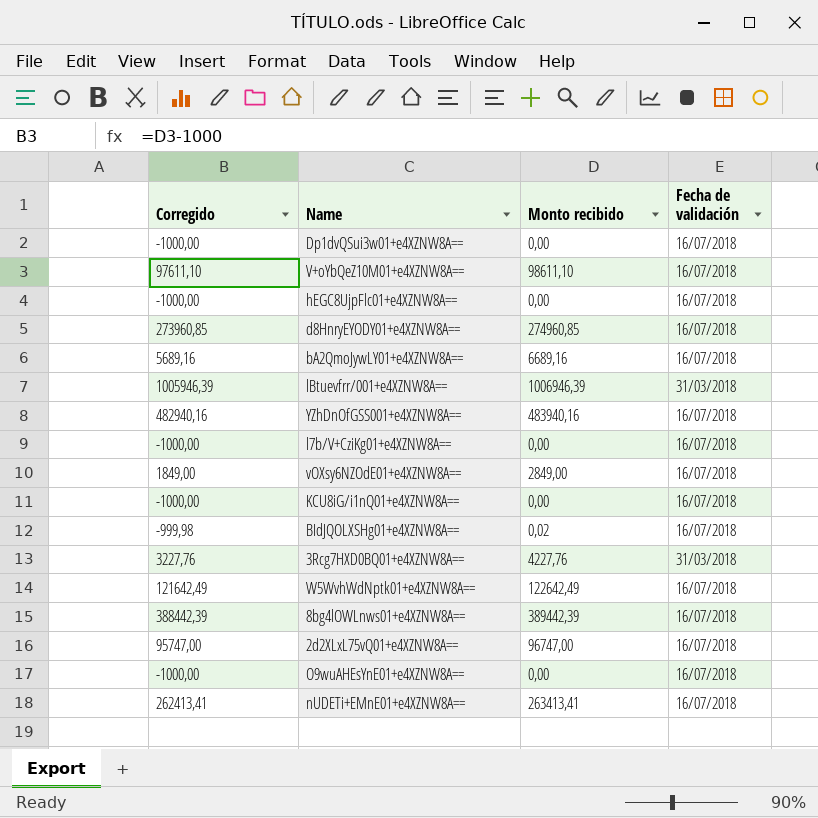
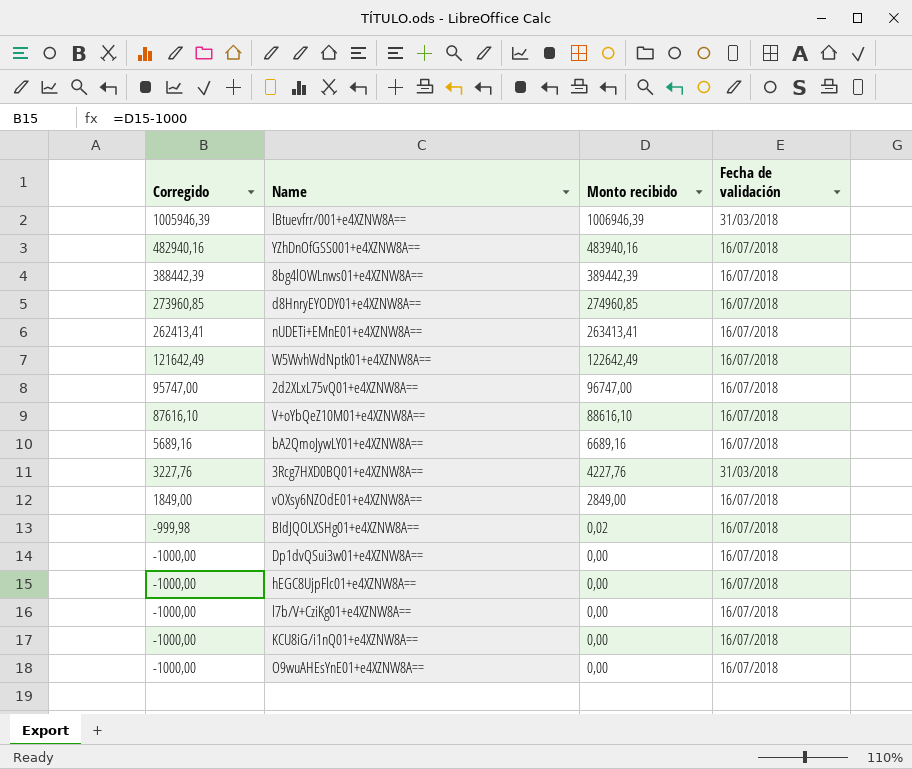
row order: none -> Corregido descending
V+oYbQeZ10M01+e4XZNW8A== | Corregido: 97611,10 -> 87616,10
V+oYbQeZ10M01+e4XZNW8A== | Monto recibido: 98611,10 -> 88616,10

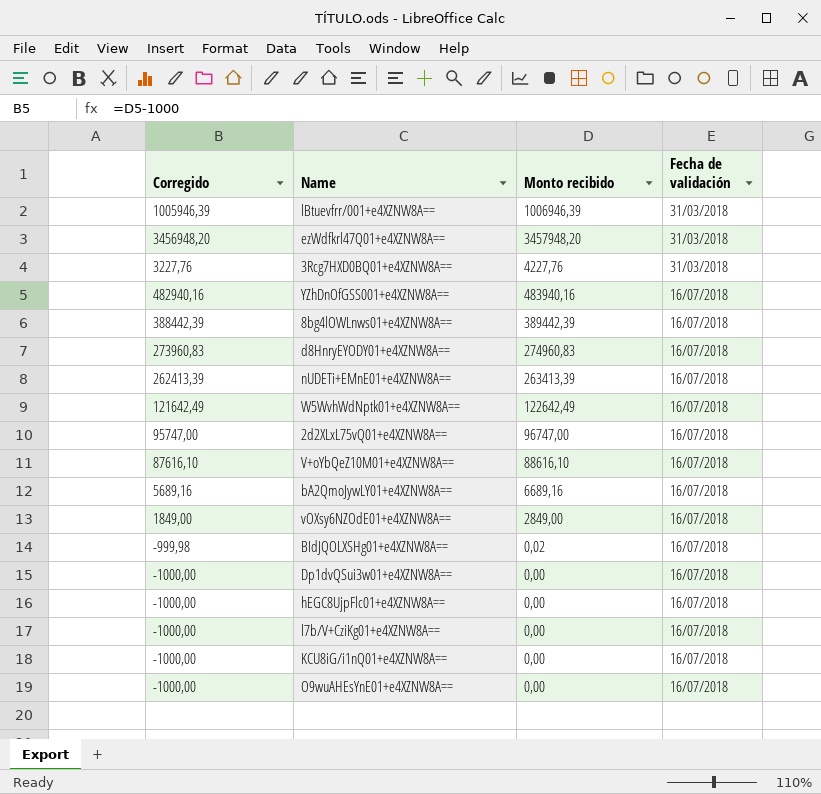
row order: Corregido descending -> Fecha de validación ascending
row ezWdfkrl47Q01+e4XZNW8A==: none -> 3456948,20 | 3457948,20 | 31/03/2018
d8HnryEYODY01+e4XZNW8A== | Corregido: 273960,85 -> 273960,83
d8HnryEYODY01+e4XZNW8A== | Monto recibido: 274960,85 -> 274960,83
nUDETi+EMnE01+e4XZNW8A== | Corregido: 262413,41 -> 262413,39
nUDETi+EMnE01+e4XZNW8A== | Monto recibido: 263413,41 -> 263413,39

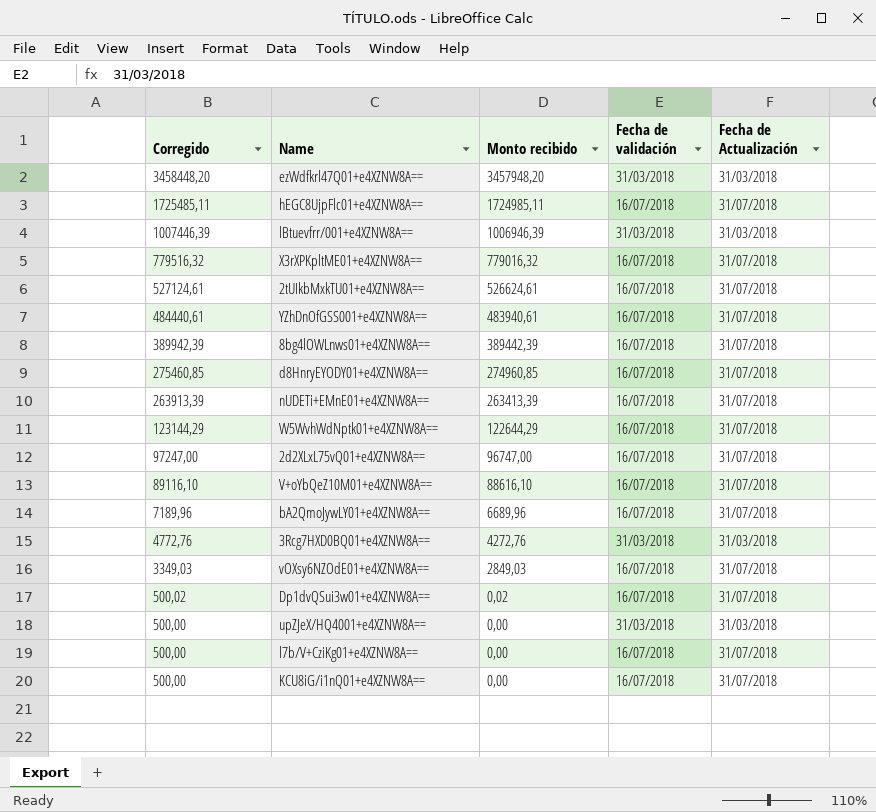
row order: Fecha de validación ascending -> Corregido descending
column Corregido | formula: [Monto recibido] - 1000 -> [Monto recibido] + 500
column Fecha de Actualización | position: none -> 5
row BIdJQOLXSHg01+e4XZNW8A==: -999,98 | 0,02 | 16/07/2018 -> none
row O9wuAHEsYnE01+e4XZNW8A==: -1000,00 | 0,00 | 16/07/2018 -> none
hEGC8UjpFlc01+e4XZNW8A== | Monto recibido: 0,00 -> 1724985,11
row X3rXPKpltME01+e4XZNW8A==: none -> 779516,32 | 779016,32 | 16/07/2018 | 31/07/2018
row 2tUIkbMxkTU01+e4XZNW8A==: none -> 527124,61 | 526624,61 | 16/07/2018 | 31/07/2018
YZhDnOfGSS001+e4XZNW8A== | Monto recibido: 483940,16 -> 483940,61
d8HnryEYODY01+e4XZNW8A== | Monto recibido: 274960,83 -> 274960,85
W5WvhWdNptk01+e4XZNW8A== | Monto recibido: 122642,49 -> 122644,29
bA2QmoJywLY01+e4XZNW8A== | Monto recibido: 6689,16 -> 6689,96
3Rcg7HXD0BQ01+e4XZNW8A== | Monto recibido: 4227,76 -> 4272,76
vOXsy6NZOdE01+e4XZNW8A== | Monto recibido: 2849,00 -> 2849,03
Dp1dvQSui3w01+e4XZNW8A== | Monto recibido: 0,00 -> 0,02
row upZJeX/HQ4001+e4XZNW8A==: none -> 500,00 | 0,00 | 31/03/2018 | 31/03/2018

